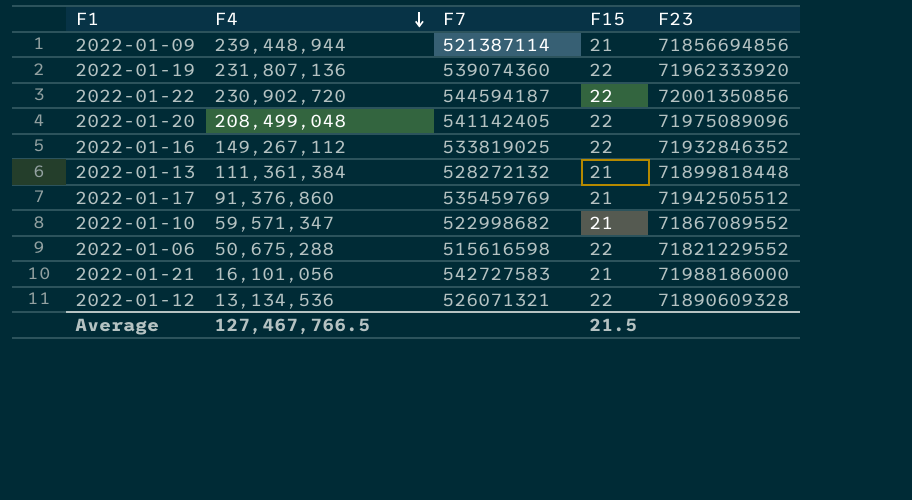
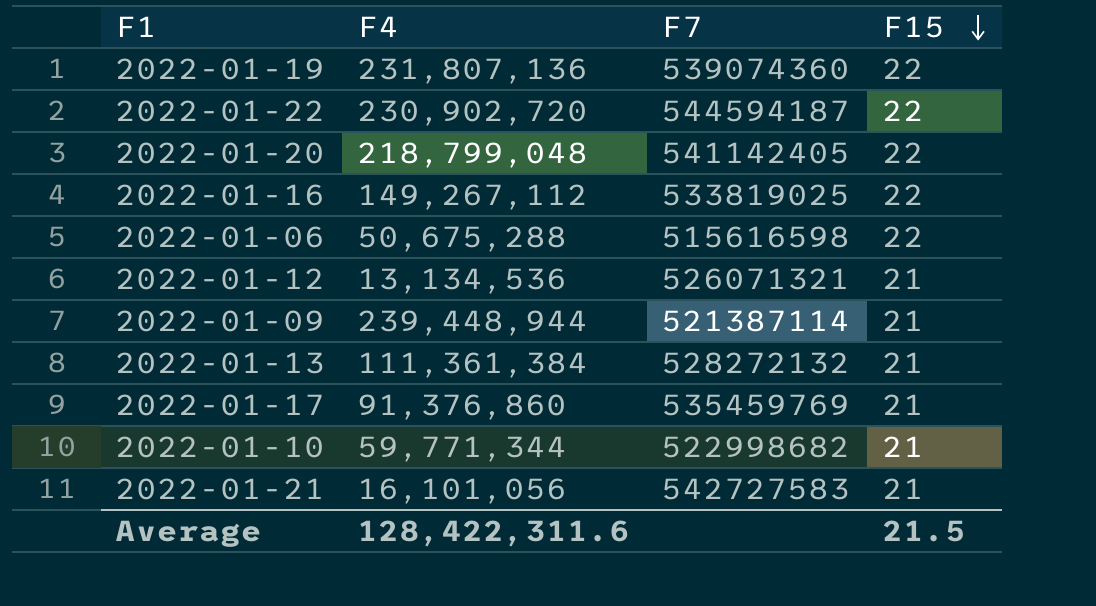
row order: F4 descending -> F15 descending
column F23 | position: 5 -> none
2022-01-20 | F4: 208,499,048 -> 218,799,048
2022-01-12 | F15: 22 -> 21
2022-01-10 | F4: 59,571,347 -> 59,771,344
Average | F4: 127,467,766.5 -> 128,422,311.6

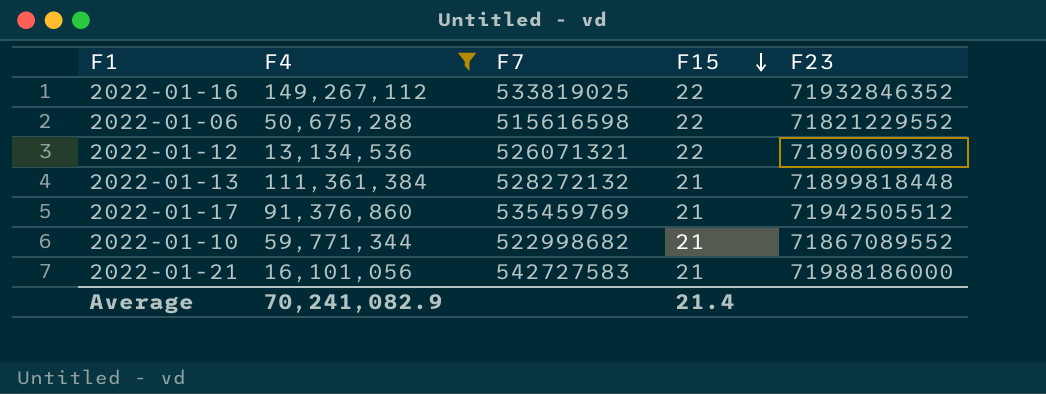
filter: none -> F4 <= 149,267,112
column F23 | position: none -> 5
2022-01-12 | F15: 21 -> 22
Average | F4: 128,422,311.6 -> 70,241,082.9
Average | F15: 21.5 -> 21.4

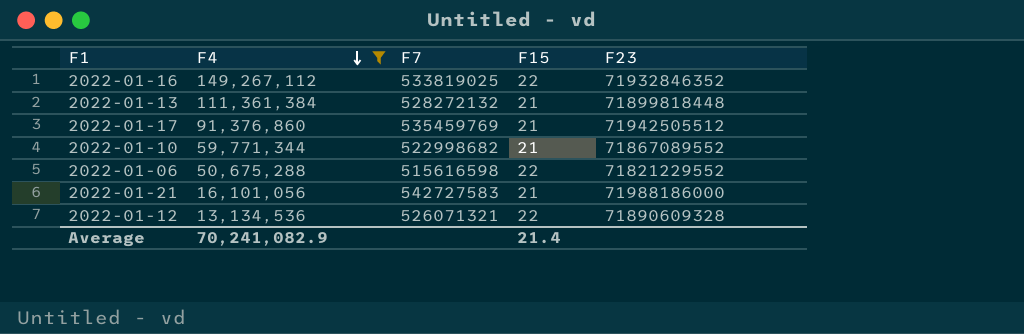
row order: F15 descending -> F4 descending

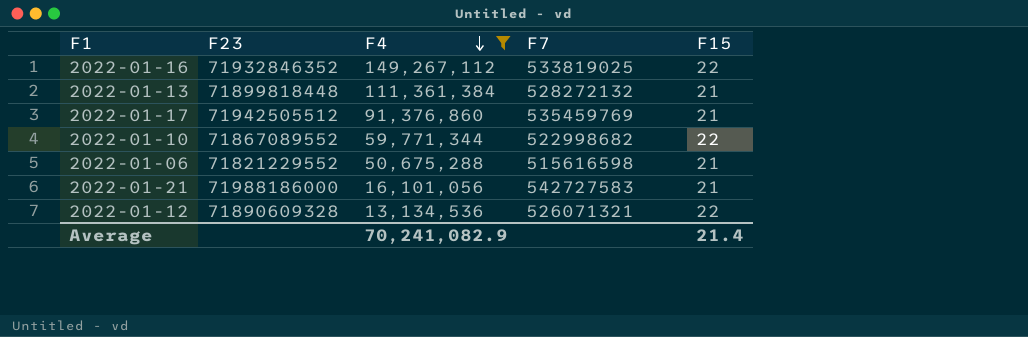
column F23 | position: 5 -> 2
2022-01-10 | F15: 21 -> 22
2022-01-06 | F15: 22 -> 21

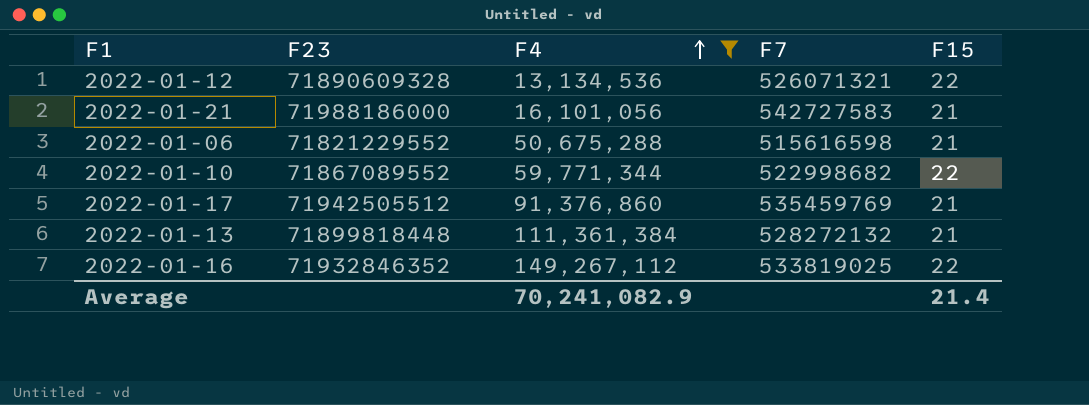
row order: F4 descending -> F4 ascending

